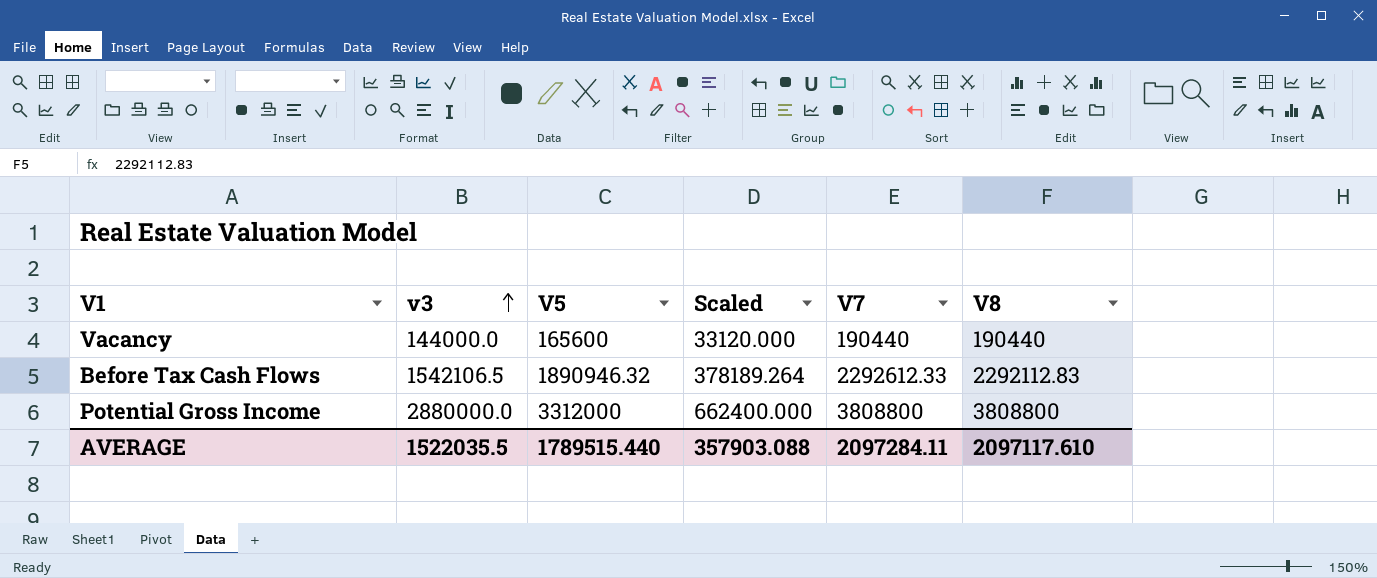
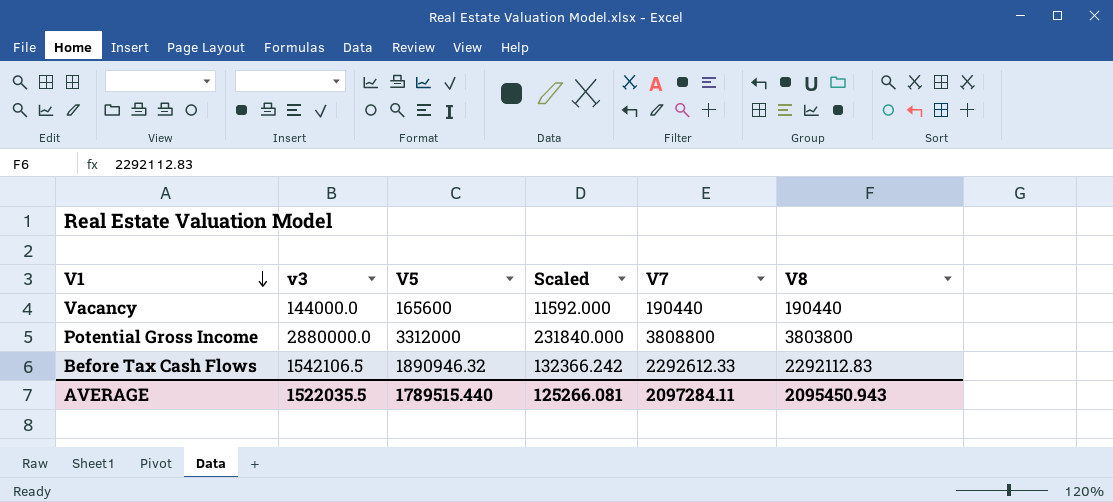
row order: v3 ascending -> V1 descending
column Scaled | formula: [V5] * 0.2 -> [V5] * 0.07
Potential Gross Income | V8: 3808800 -> 3803800
AVERAGE | Scaled: 357903.088 -> 125266.081
AVERAGE | V8: 2097117.610 -> 2095450.943

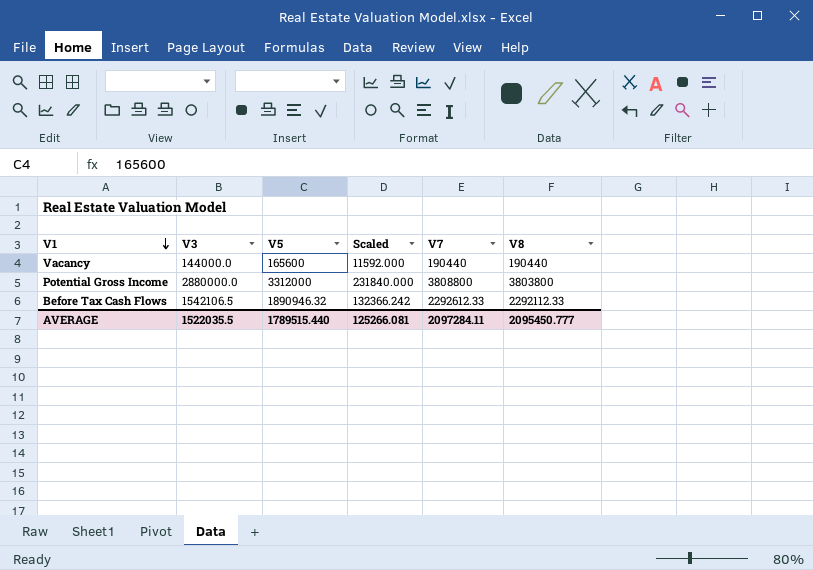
column name: v3 -> V3
Before Tax Cash Flows | V8: 2292112.83 -> 2292112.33
AVERAGE | V8: 2095450.943 -> 2095450.777

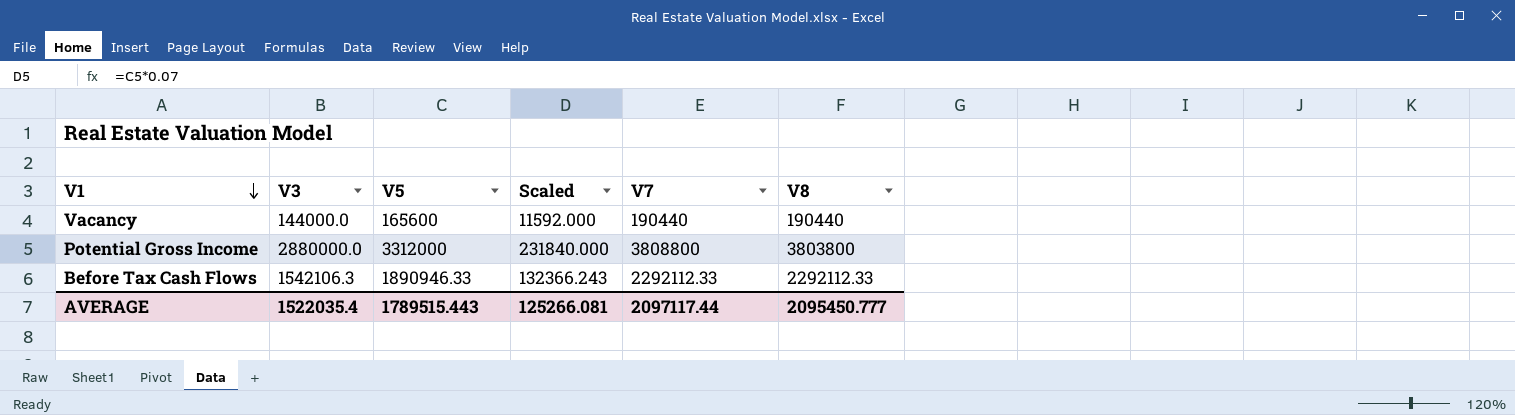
Before Tax Cash Flows | V3: 1542106.5 -> 1542106.3
Before Tax Cash Flows | V5: 1890946.32 -> 1890946.33
Before Tax Cash Flows | Scaled: 132366.242 -> 132366.243
Before Tax Cash Flows | V7: 2292612.33 -> 2292112.33
AVERAGE | V3: 1522035.5 -> 1522035.4
AVERAGE | V5: 1789515.440 -> 1789515.443
AVERAGE | V7: 2097284.11 -> 2097117.44

